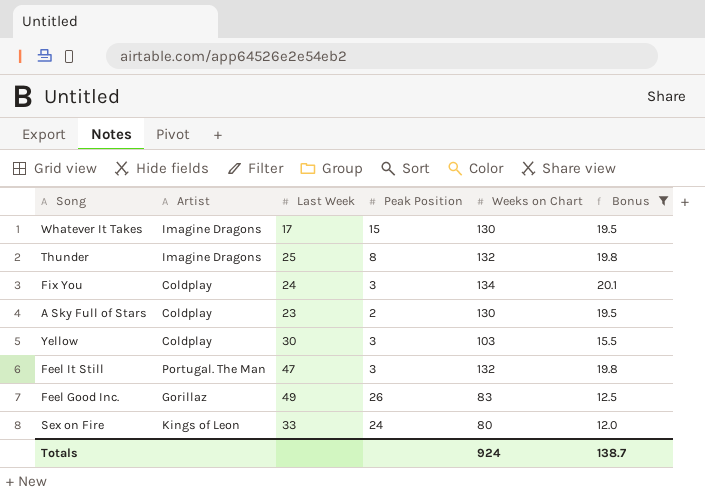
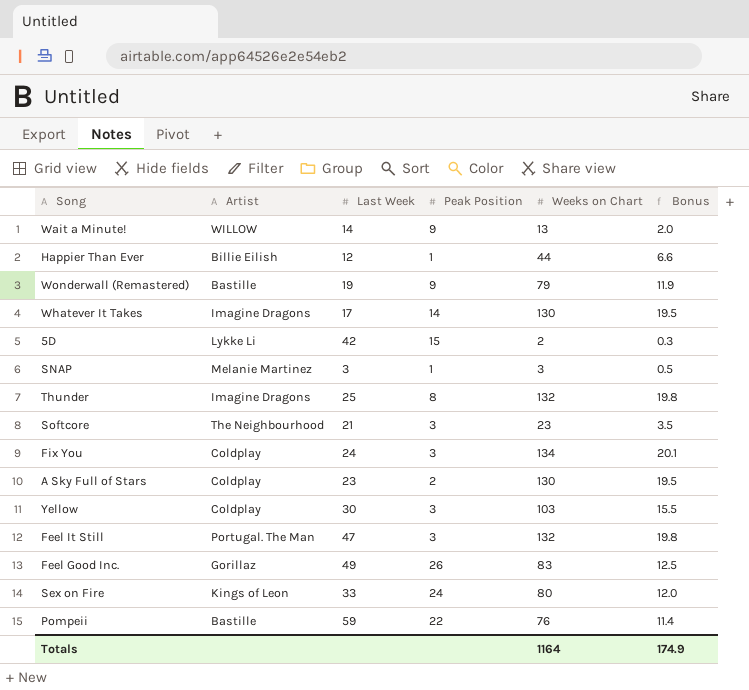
filter: Bonus >= 12.0 -> none
Whatever It Takes | Peak Position: 15 -> 14
Totals | Weeks on Chart: 924 -> 1164
Totals | Bonus: 138.7 -> 174.9

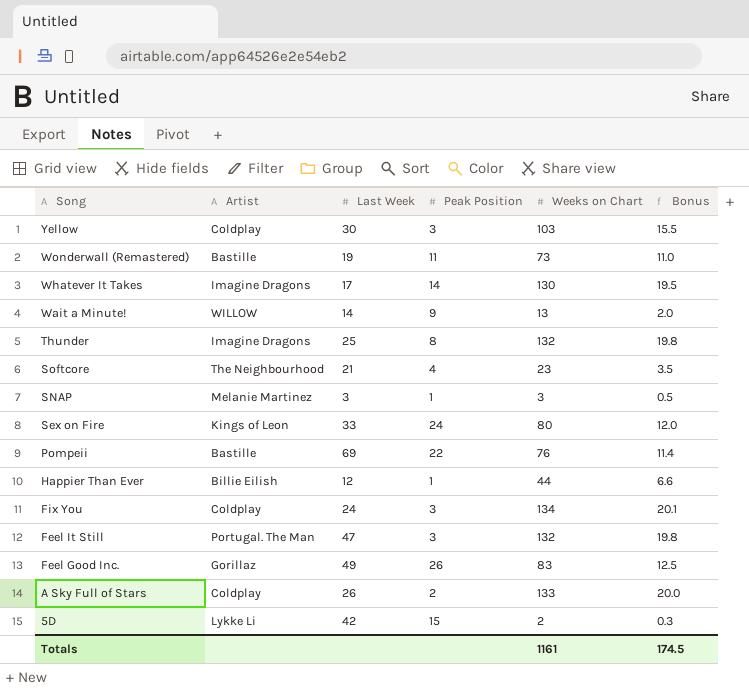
row order: none -> Song descending
Wonderwall (Remastered) | Peak Position: 9 -> 11
Wonderwall (Remastered) | Weeks on Chart: 79 -> 73
Wonderwall (Remastered) | Bonus: 11.9 -> 11.0
Softcore | Peak Position: 3 -> 4
Pompeii | Last Week: 59 -> 69
A Sky Full of Stars | Last Week: 23 -> 26
A Sky Full of Stars | Weeks on Chart: 130 -> 133
A Sky Full of Stars | Bonus: 19.5 -> 20.0
Totals | Weeks on Chart: 1164 -> 1161
Totals | Bonus: 174.9 -> 174.5

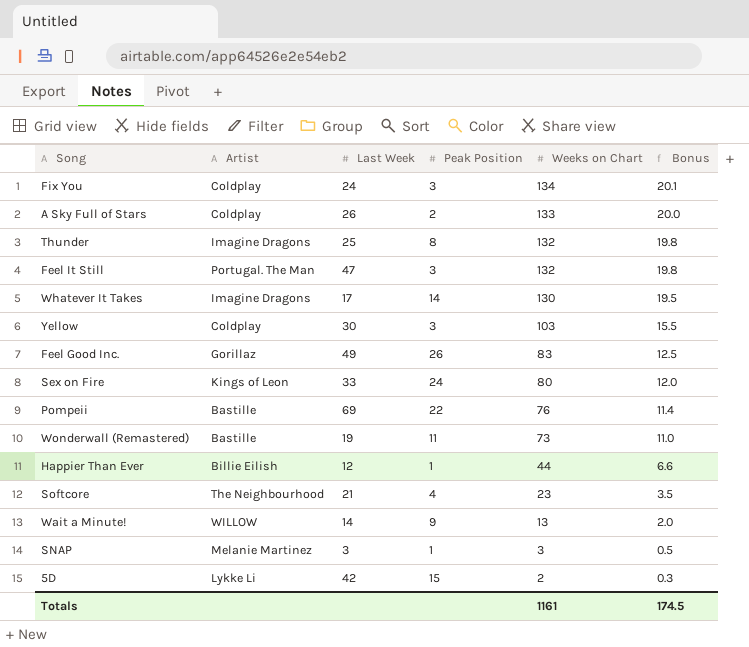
row order: Song descending -> Weeks on Chart descending

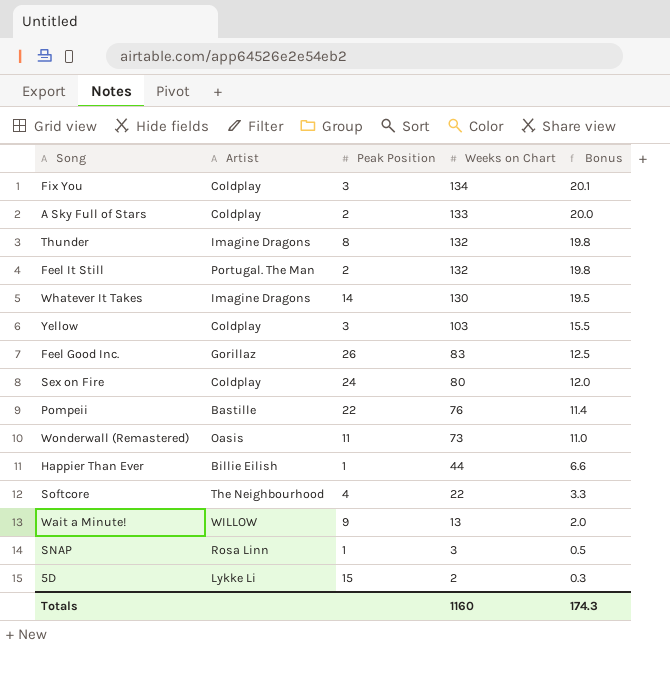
column Last Week | position: 3 -> none
Feel It Still | Peak Position: 3 -> 2
Sex on Fire | Artist: Kings of Leon -> Coldplay
Wonderwall (Remastered) | Artist: Bastille -> Oasis
Softcore | Weeks on Chart: 23 -> 22
Softcore | Bonus: 3.5 -> 3.3
SNAP | Artist: Melanie Martinez -> Rosa Linn
Totals | Weeks on Chart: 1161 -> 1160
Totals | Bonus: 174.5 -> 174.3

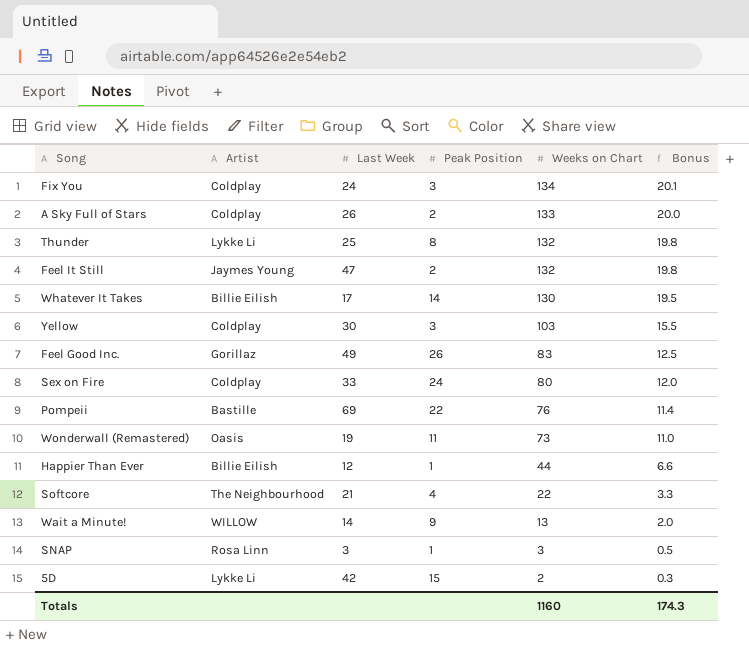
column Last Week | position: none -> 3
Thunder | Artist: Imagine Dragons -> Lykke Li
Feel It Still | Artist: Portugal. The Man -> Jaymes Young
Whatever It Takes | Artist: Imagine Dragons -> Billie Eilish

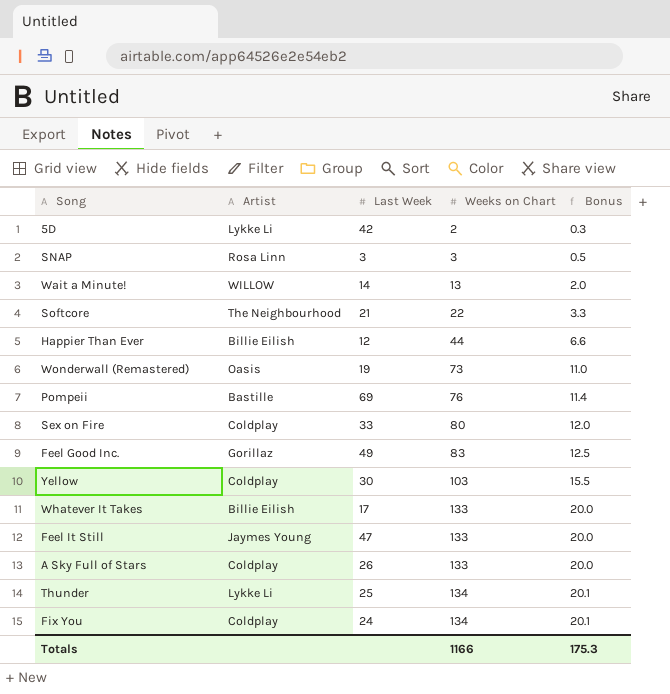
row order: Weeks on Chart descending -> Weeks on Chart ascending
column Peak Position | position: 4 -> none
Whatever It Takes | Weeks on Chart: 130 -> 133
Whatever It Takes | Bonus: 19.5 -> 20.0
Feel It Still | Weeks on Chart: 132 -> 133
Feel It Still | Bonus: 19.8 -> 20.0
Thunder | Weeks on Chart: 132 -> 134
Thunder | Bonus: 19.8 -> 20.1
Totals | Weeks on Chart: 1160 -> 1166
Totals | Bonus: 174.3 -> 175.3

